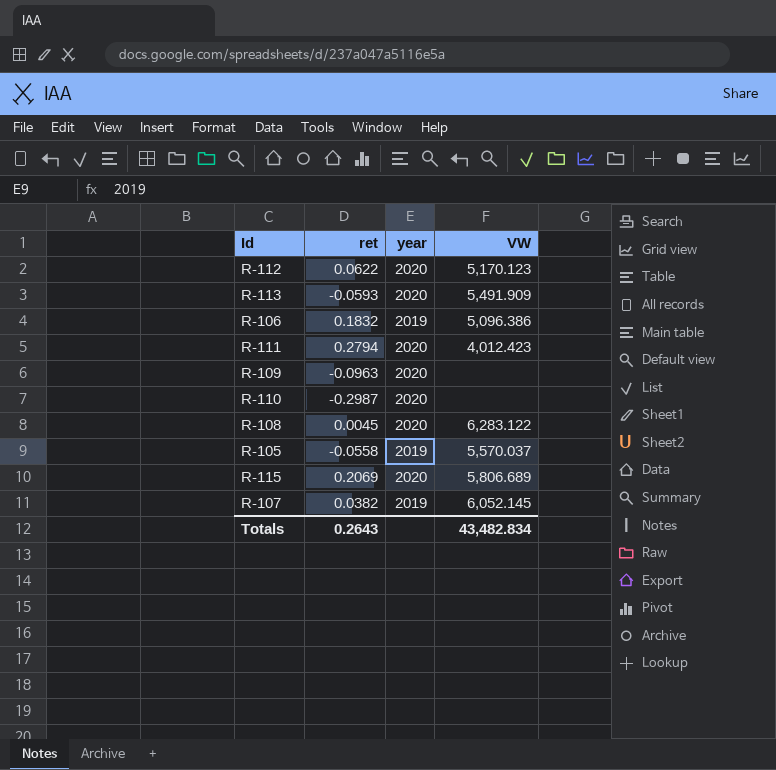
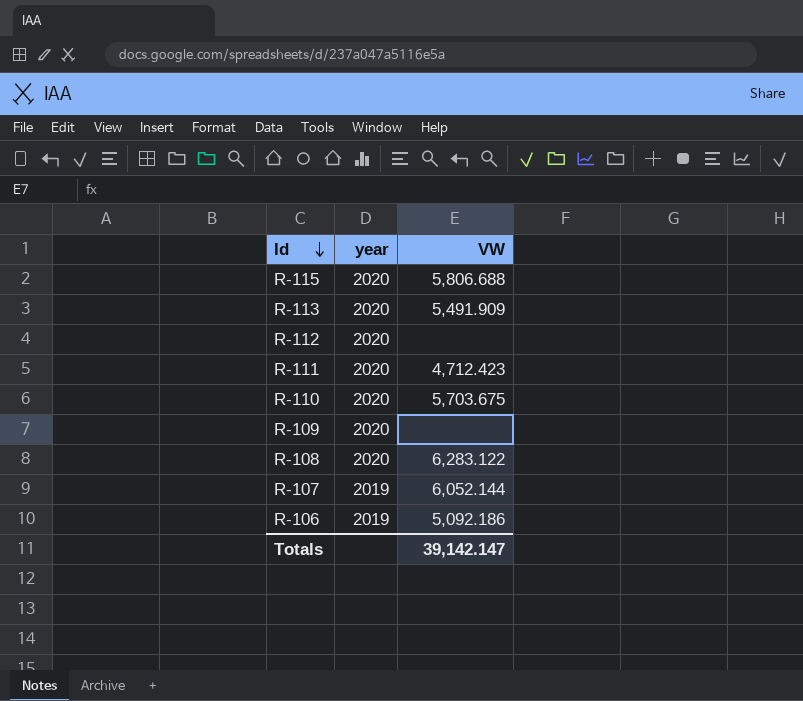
row order: none -> Id descending
column ret | position: 2 -> none
row R-105: -0.0558 | 2019 | 5,570.037 -> none
R-115 | VW: 5,806.689 -> 5,806.688
R-112 | VW: 5,170.123 -> none
R-111 | VW: 4,012.423 -> 4,712.423
R-110 | VW: none -> 5,703.675
R-107 | VW: 6,052.145 -> 6,052.144
R-106 | VW: 5,096.386 -> 5,092.186
Totals | VW: 43,482.834 -> 39,142.147

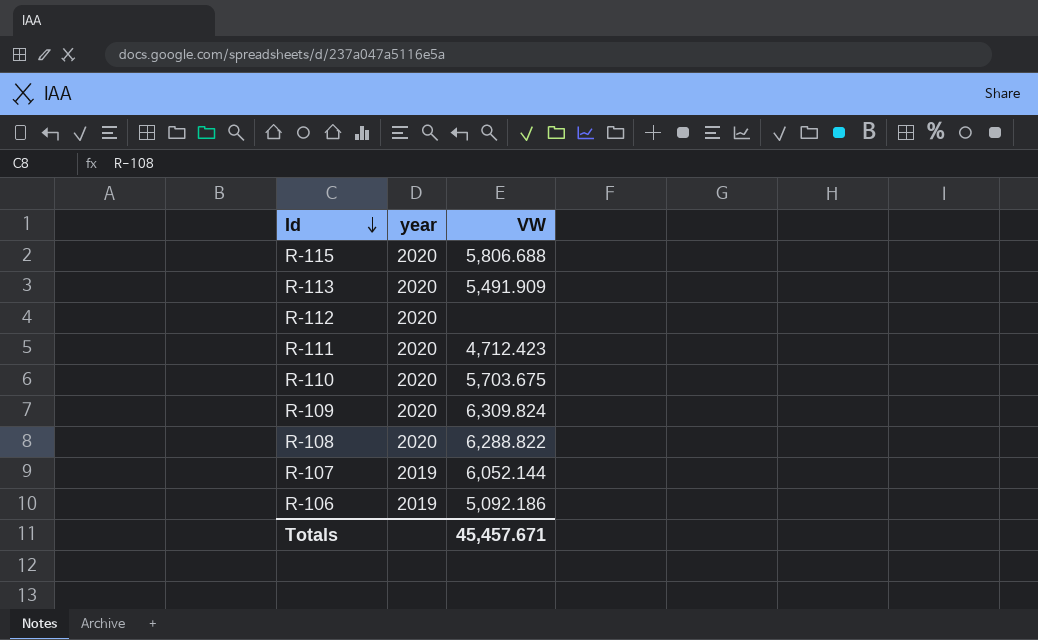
R-109 | VW: none -> 6,309.824
R-108 | VW: 6,283.122 -> 6,288.822
Totals | VW: 39,142.147 -> 45,457.671

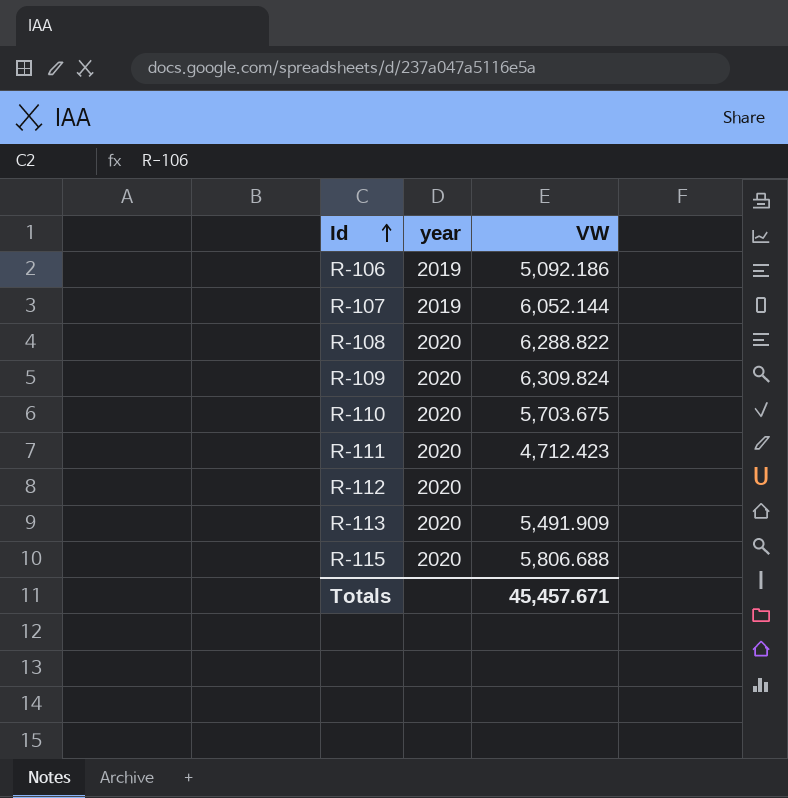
row order: Id descending -> Id ascending

